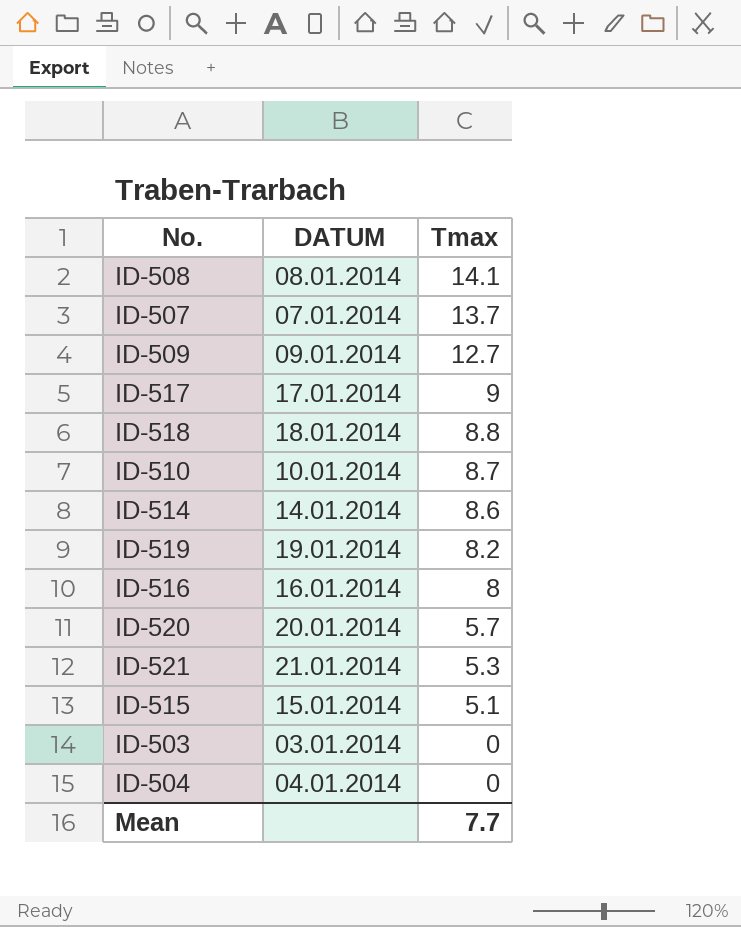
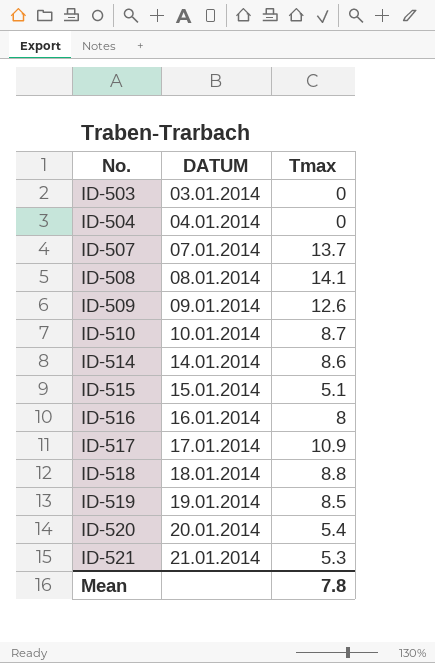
row order: Tmax descending -> No. ascending
ID-509 | Tmax: 12.7 -> 12.6
ID-517 | Tmax: 9 -> 10.9
ID-519 | Tmax: 8.2 -> 8.5
ID-520 | Tmax: 5.7 -> 5.4
Mean | Tmax: 7.7 -> 7.8

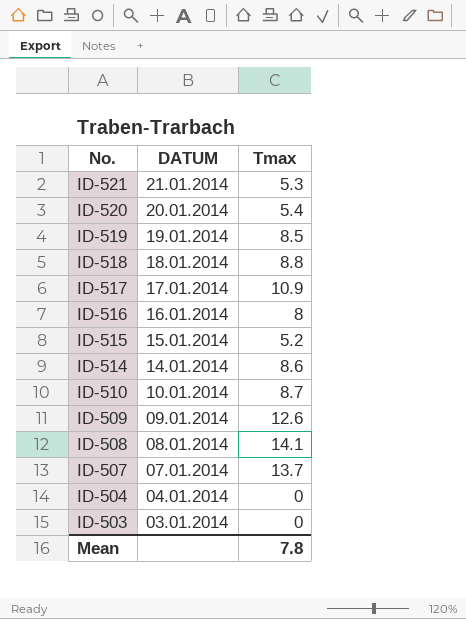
row order: No. ascending -> No. descending
ID-515 | Tmax: 5.1 -> 5.2

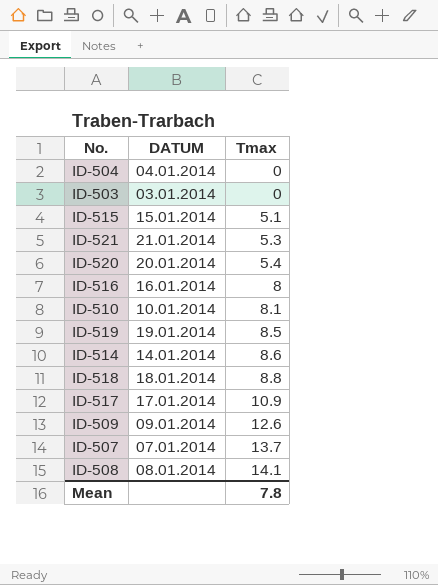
row order: No. descending -> Tmax ascending
ID-515 | Tmax: 5.2 -> 5.1
ID-510 | Tmax: 8.7 -> 8.1

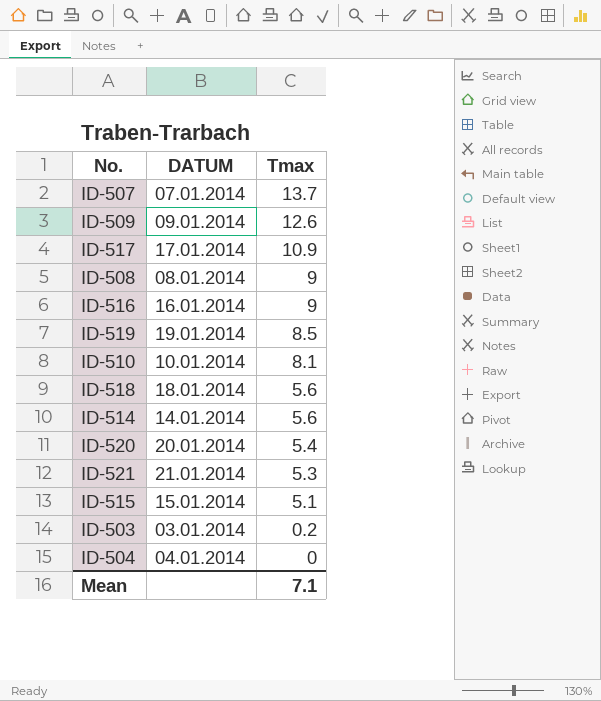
row order: Tmax ascending -> Tmax descending
ID-508 | Tmax: 14.1 -> 9
ID-516 | Tmax: 8 -> 9
ID-518 | Tmax: 8.8 -> 5.6
ID-514 | Tmax: 8.6 -> 5.6
ID-503 | Tmax: 0 -> 0.2
Mean | Tmax: 7.8 -> 7.1

